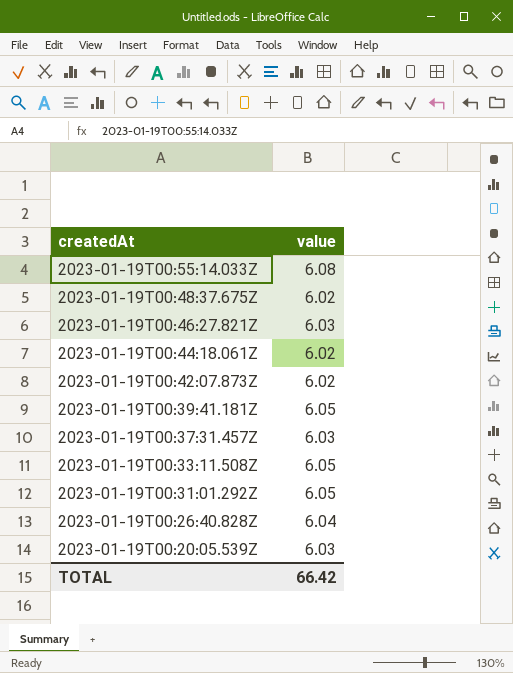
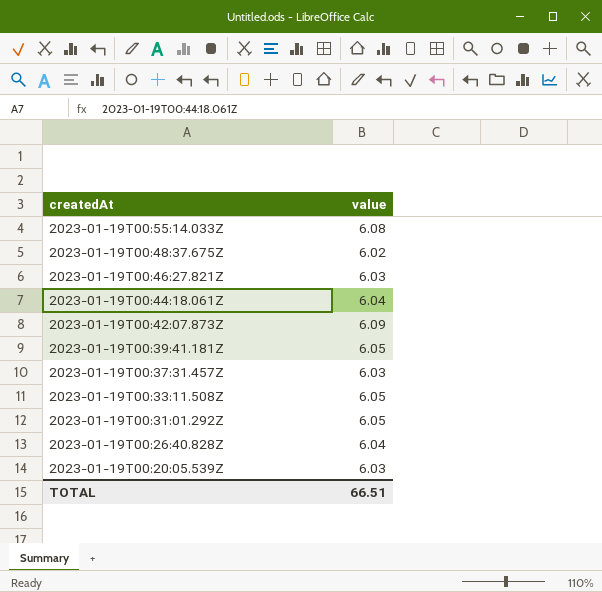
2023-01-19T00:44:18.061Z | value: 6.02 -> 6.04
2023-01-19T00:42:07.873Z | value: 6.02 -> 6.09
TOTAL | value: 66.42 -> 66.51

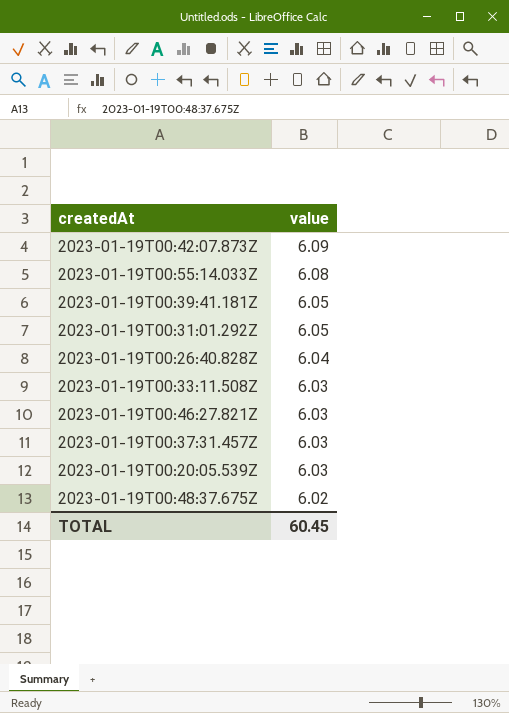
row order: createdAt descending -> value descending
row 2023-01-19T00:44:18.061Z: 6.04 -> none
2023-01-19T00:33:11.508Z | value: 6.05 -> 6.03
TOTAL | value: 66.51 -> 60.45

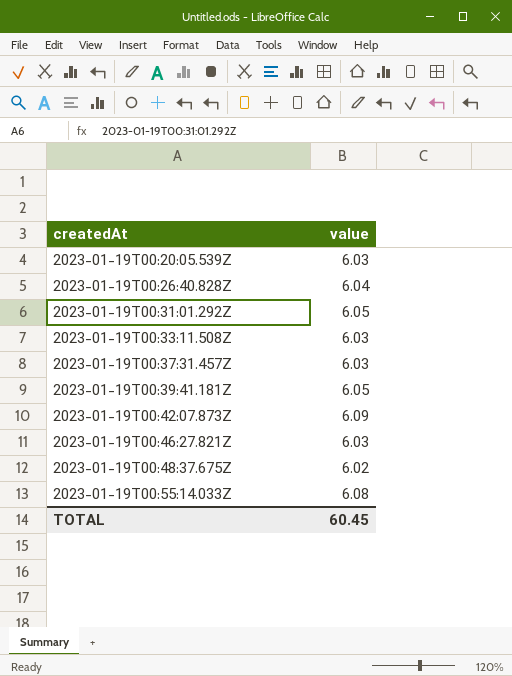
row order: value descending -> createdAt ascending

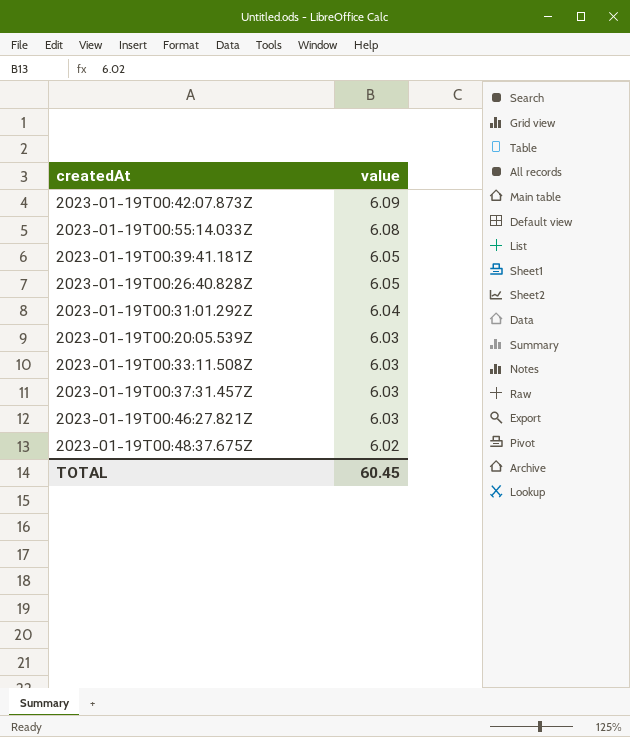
row order: createdAt ascending -> value descending
2023-01-19T00:26:40.828Z | value: 6.04 -> 6.05
2023-01-19T00:31:01.292Z | value: 6.05 -> 6.04

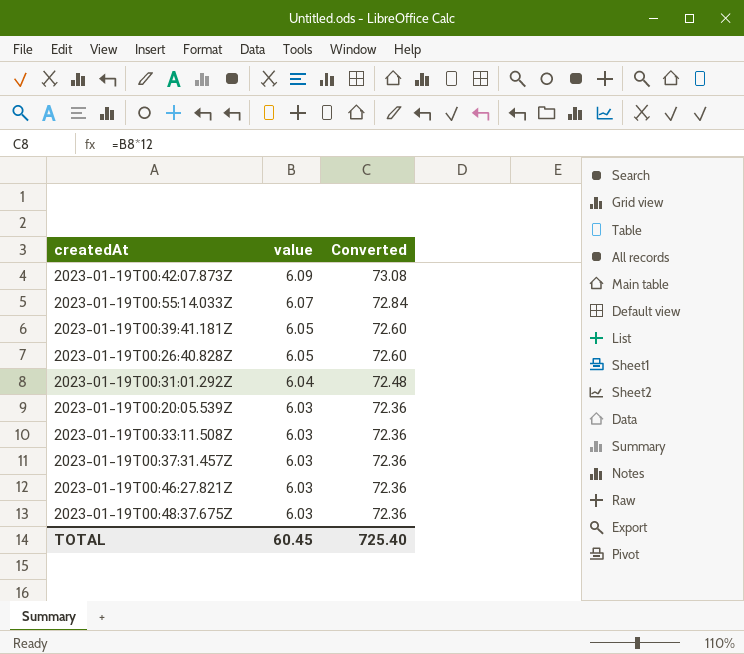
column Converted | formula: none -> [value] * 12
2023-01-19T00:55:14.033Z | value: 6.08 -> 6.07
2023-01-19T00:48:37.675Z | value: 6.02 -> 6.03

